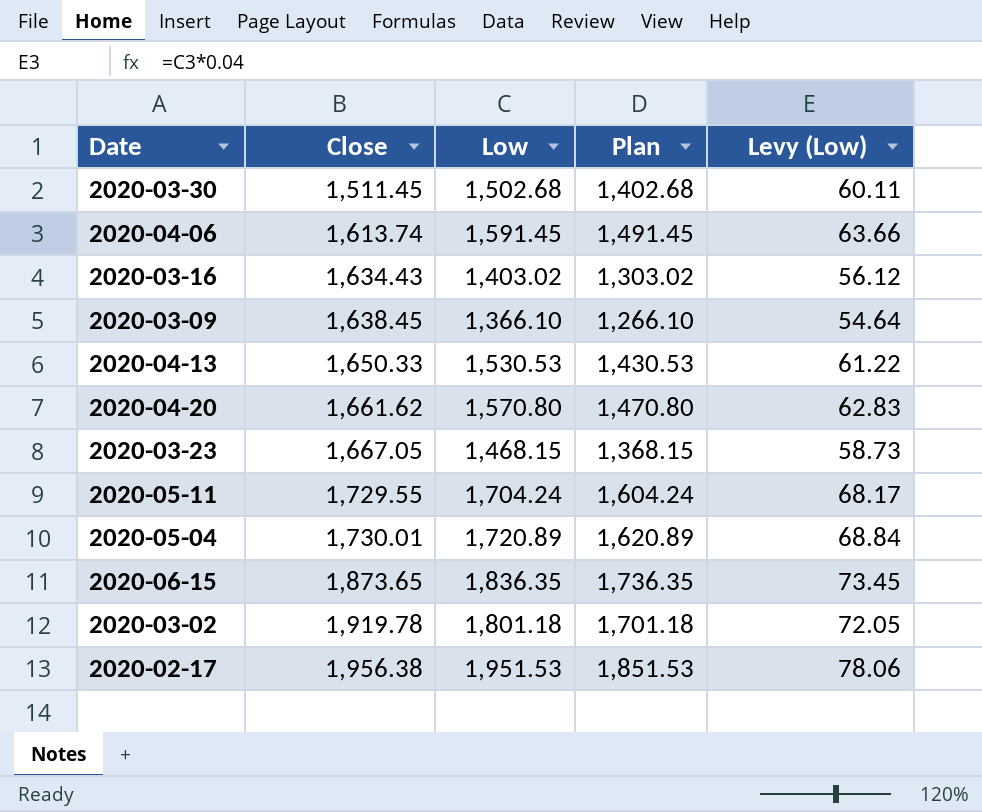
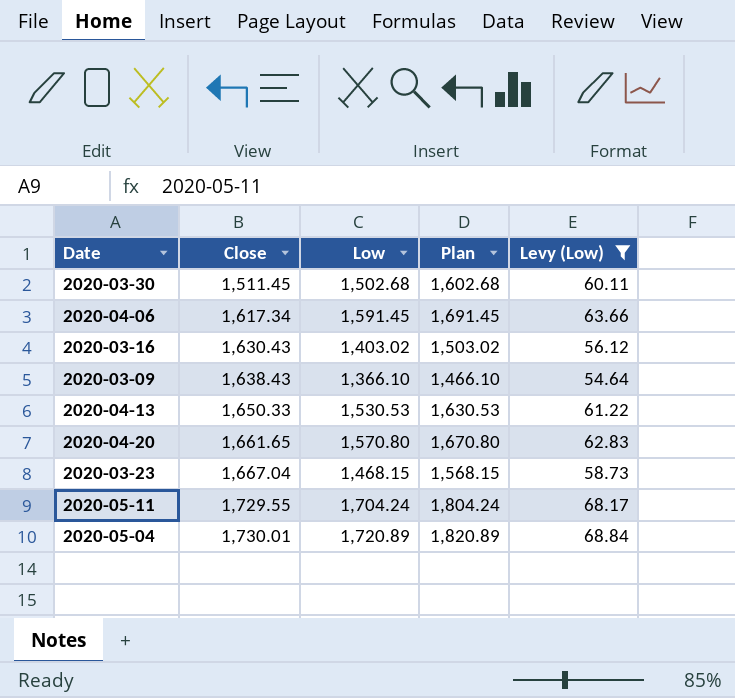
filter: none -> Levy (Low) <= 68.84
column Plan | formula: [Low] - 100 -> [Low] + 100
2020-04-06 | Close: 1,613.74 -> 1,617.34
2020-03-16 | Close: 1,634.43 -> 1,630.43
2020-03-09 | Close: 1,638.45 -> 1,638.43
2020-04-20 | Close: 1,661.62 -> 1,661.65
2020-03-23 | Close: 1,667.05 -> 1,667.04

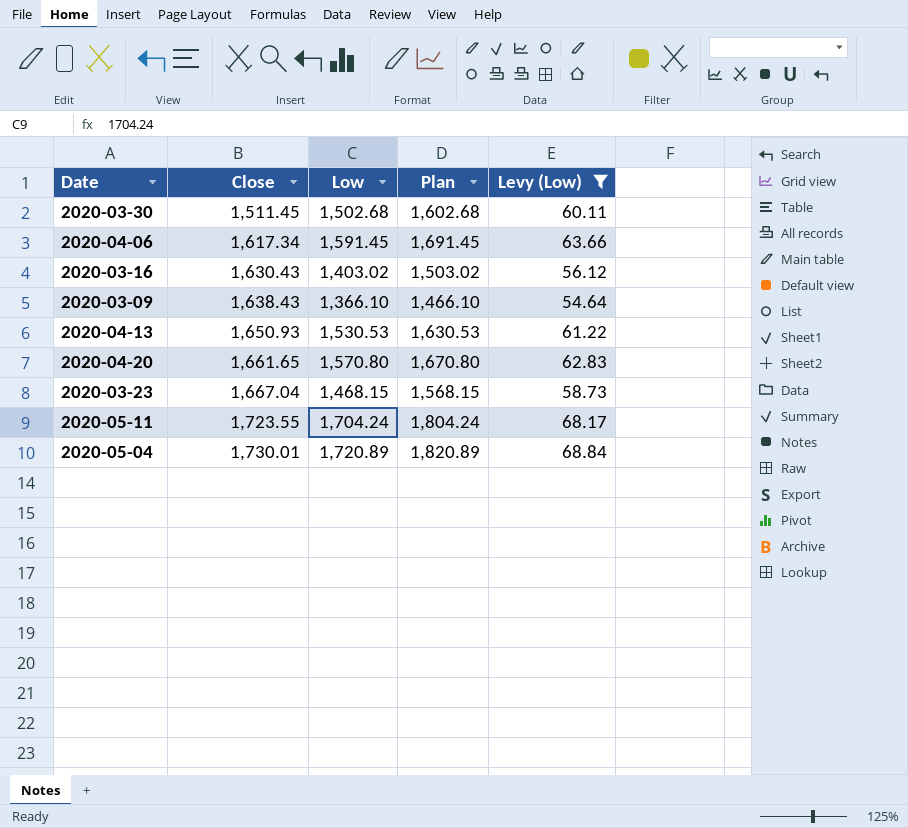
2020-04-13 | Close: 1,650.33 -> 1,650.93
2020-05-11 | Close: 1,729.55 -> 1,723.55

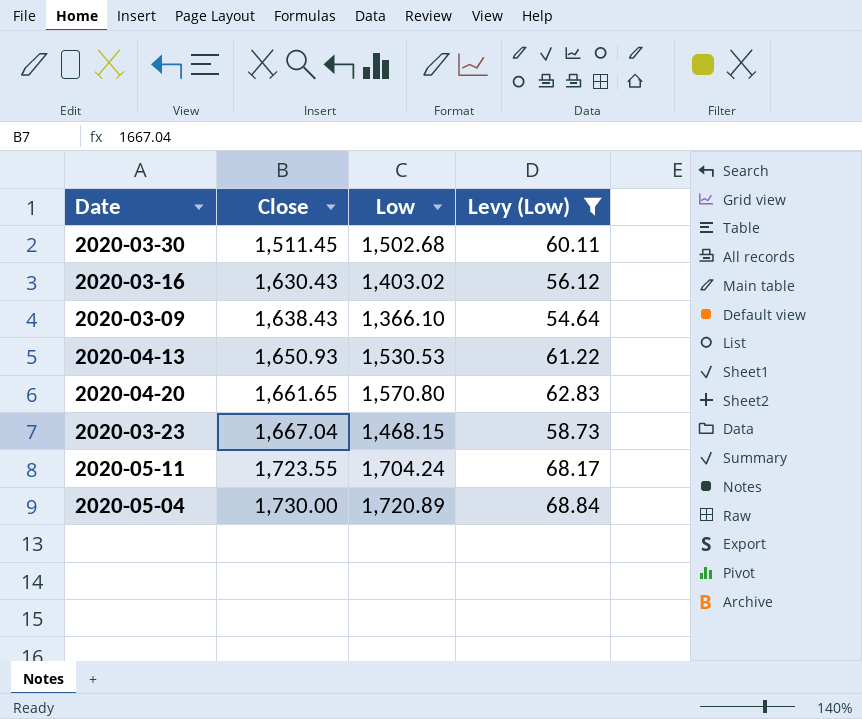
column Plan | formula: [Low] + 100 -> none
row 2020-04-06: 1,617.34 | 1,591.45 | 1,691.45 | 63.66 -> none
2020-05-04 | Close: 1,730.01 -> 1,730.00

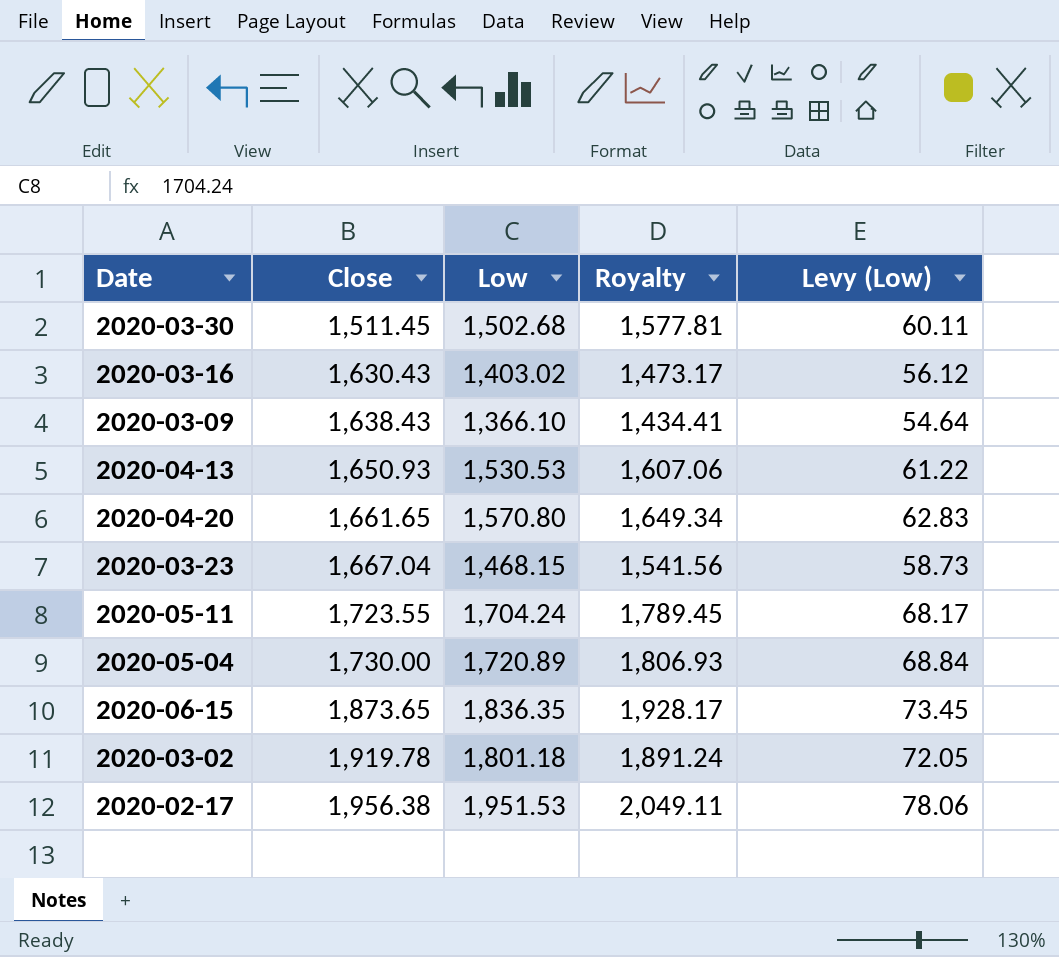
filter: Levy (Low) <= 68.84 -> none
column Royalty | formula: none -> [Low] * 1.05

